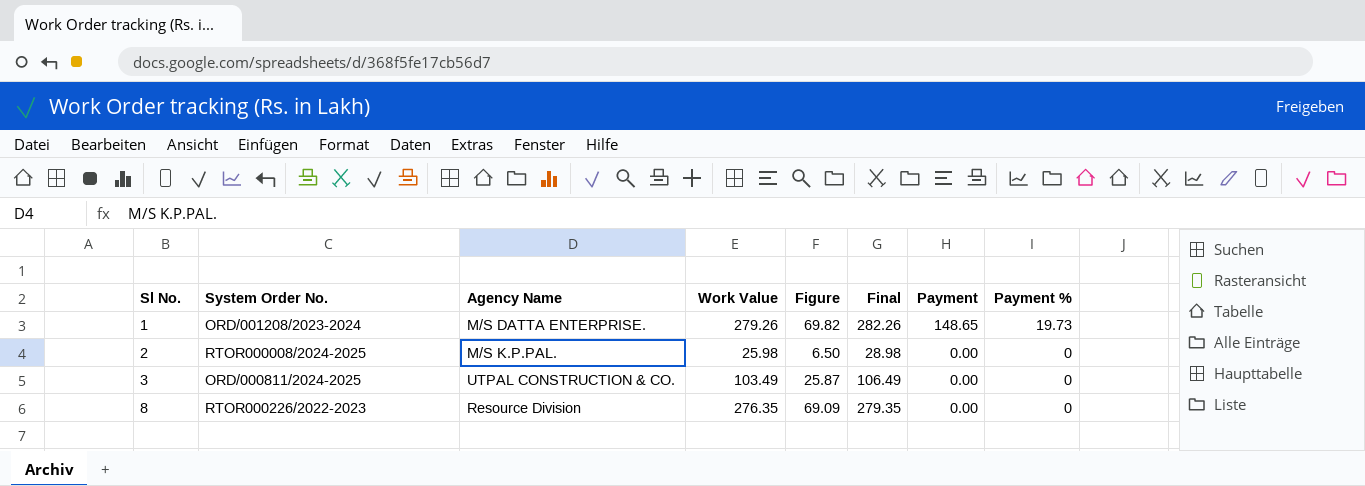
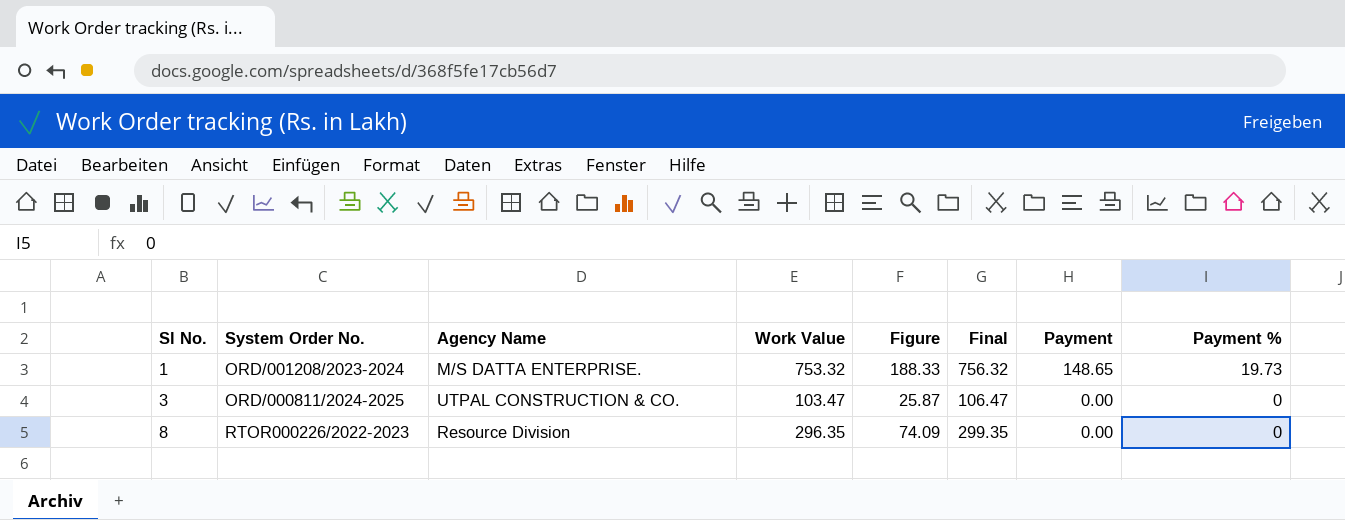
row 2: RTOR000008/2024-2025 | M/S K.P.PAL. | 25.98 | 6.50 | 28.98 | 0.00 | 0 -> none
1 | Work Value: 279.26 -> 753.32
1 | Figure: 69.82 -> 188.33
1 | Final: 282.26 -> 756.32
3 | Work Value: 103.49 -> 103.47
3 | Final: 106.49 -> 106.47
8 | Work Value: 276.35 -> 296.35
8 | Figure: 69.09 -> 74.09
8 | Final: 279.35 -> 299.35

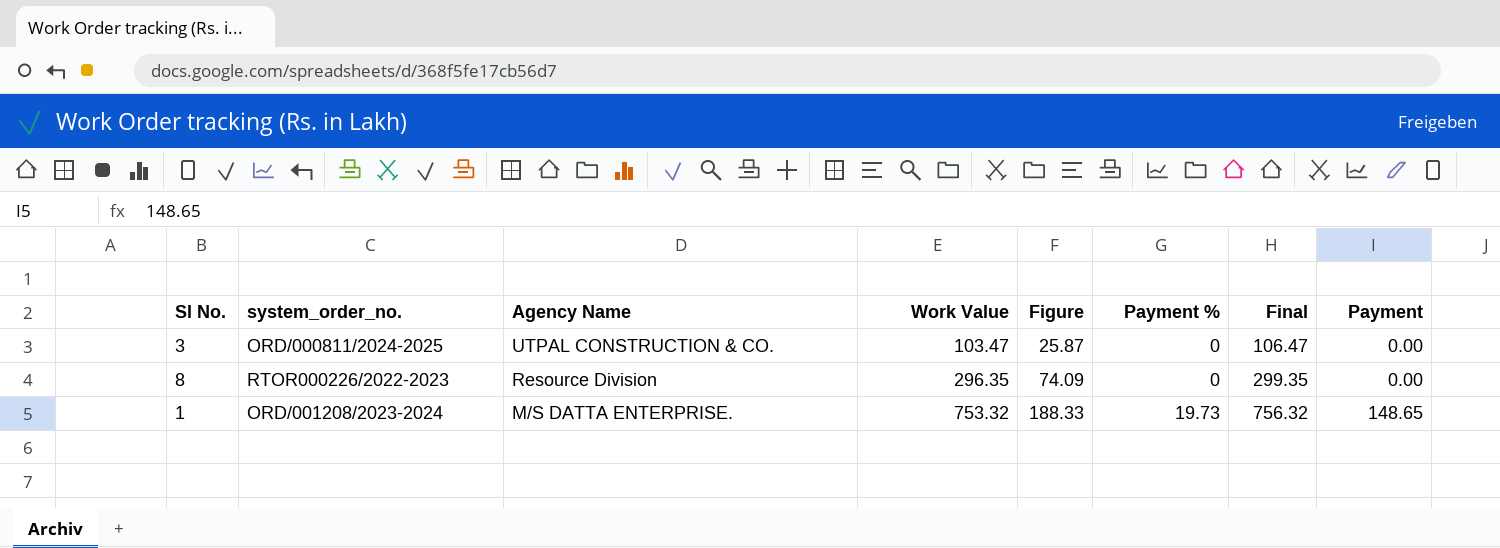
row order: Sl No. ascending -> Agency Name descending
column name: System Order No. -> system_order_no.
column Payment % | position: 8 -> 6

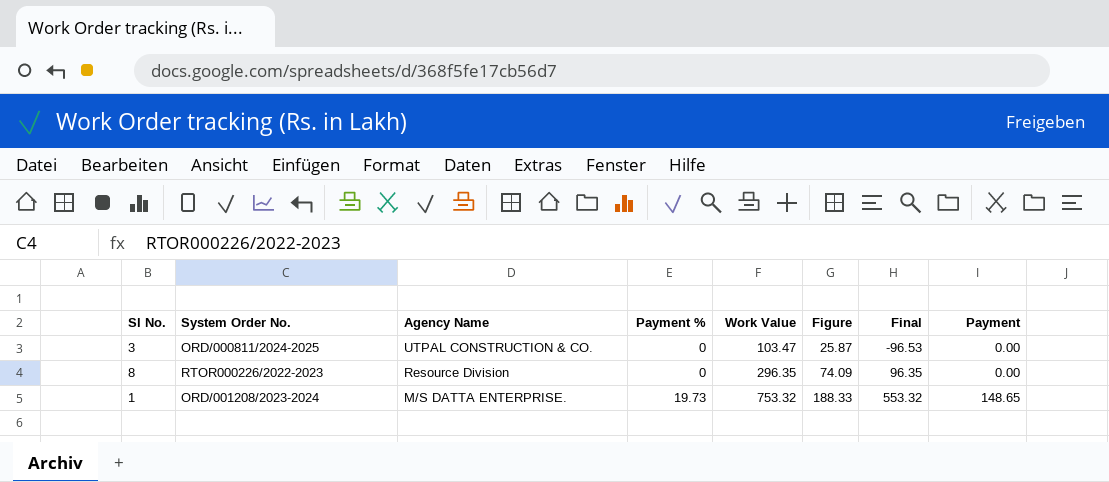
column name: system_order_no. -> System Order No.
column Payment % | position: 6 -> 4
column Final | formula: [Work Value] + 3 -> [Work Value] - 200

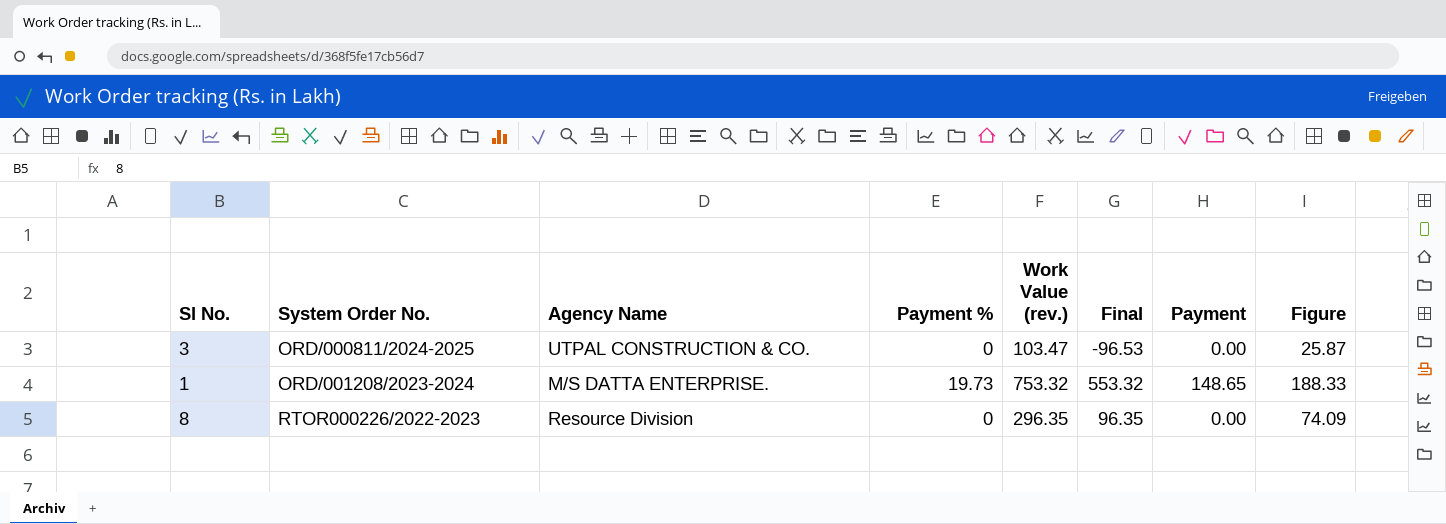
row order: Agency Name descending -> System Order No. ascending
column name: Work Value -> Work Value (rev.)
column Figure | position: 6 -> 8

